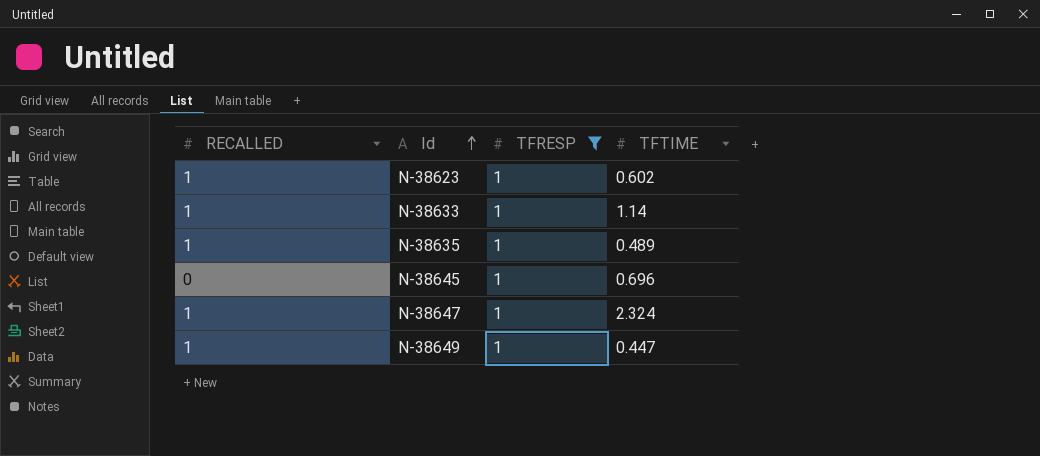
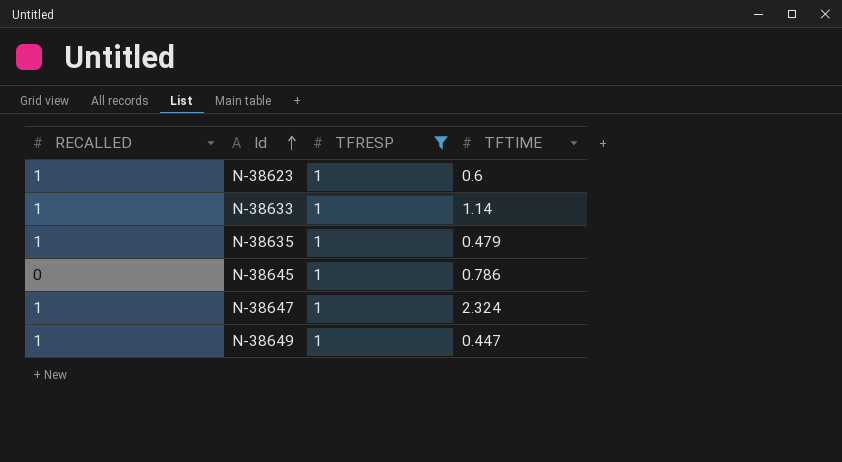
N-38623 | TFTIME: 0.602 -> 0.6
N-38635 | TFTIME: 0.489 -> 0.479
N-38645 | TFTIME: 0.696 -> 0.786

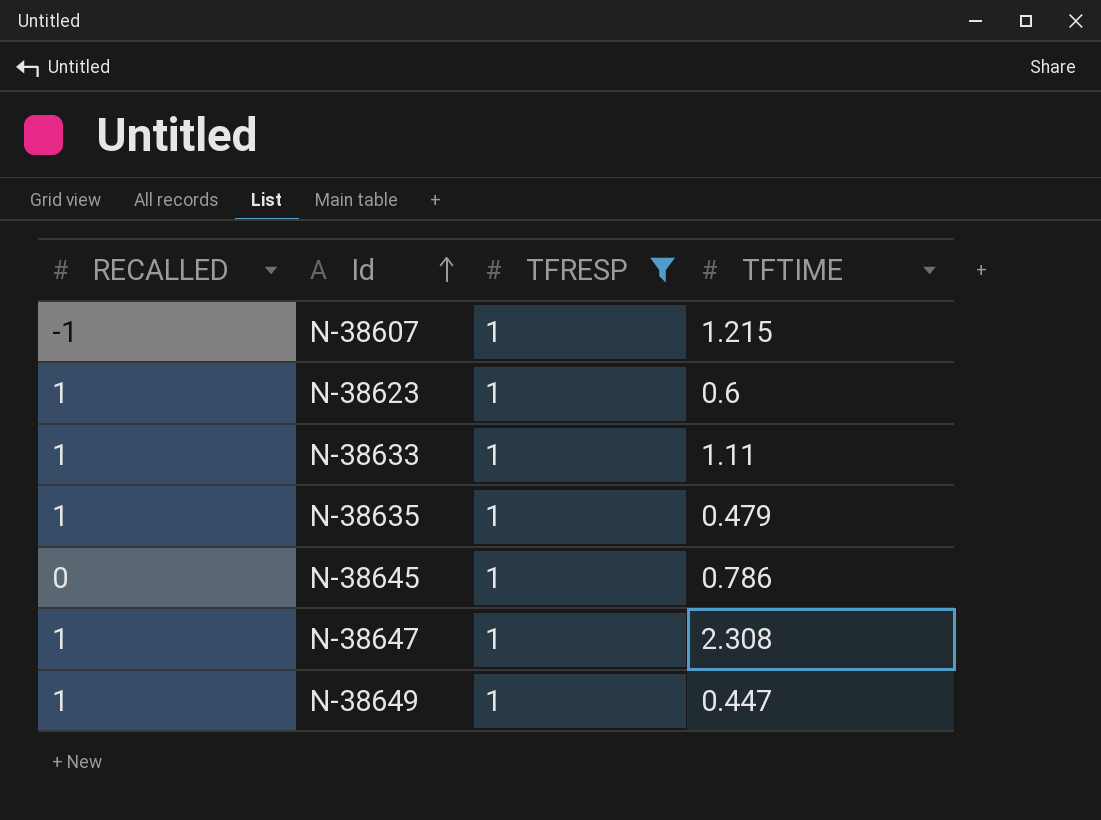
row N-38607: none -> -1 | 1 | 1.215
N-38633 | TFTIME: 1.14 -> 1.11
N-38647 | TFTIME: 2.324 -> 2.308

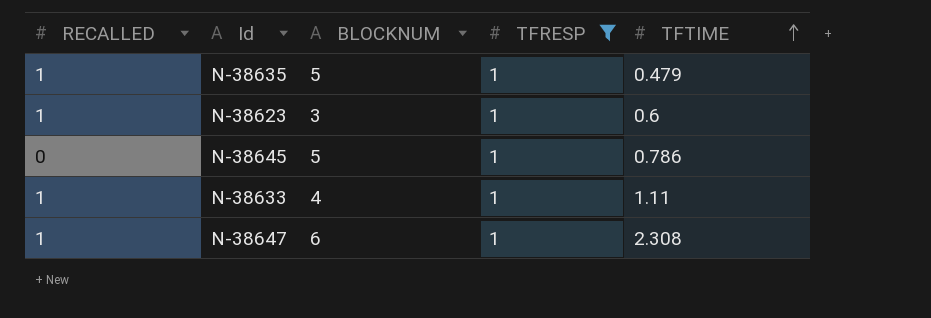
row order: Id ascending -> TFTIME ascending
column BLOCKNUM | position: none -> 3
row N-38607: -1 | 1 | 1.215 -> none
row N-38649: 1 | 1 | 0.447 -> none

